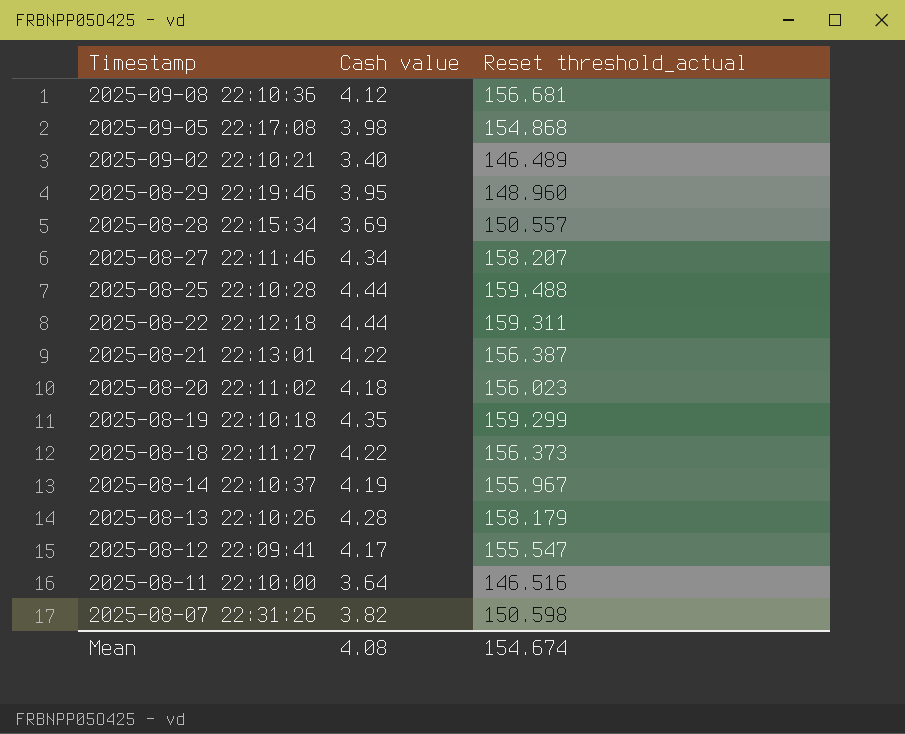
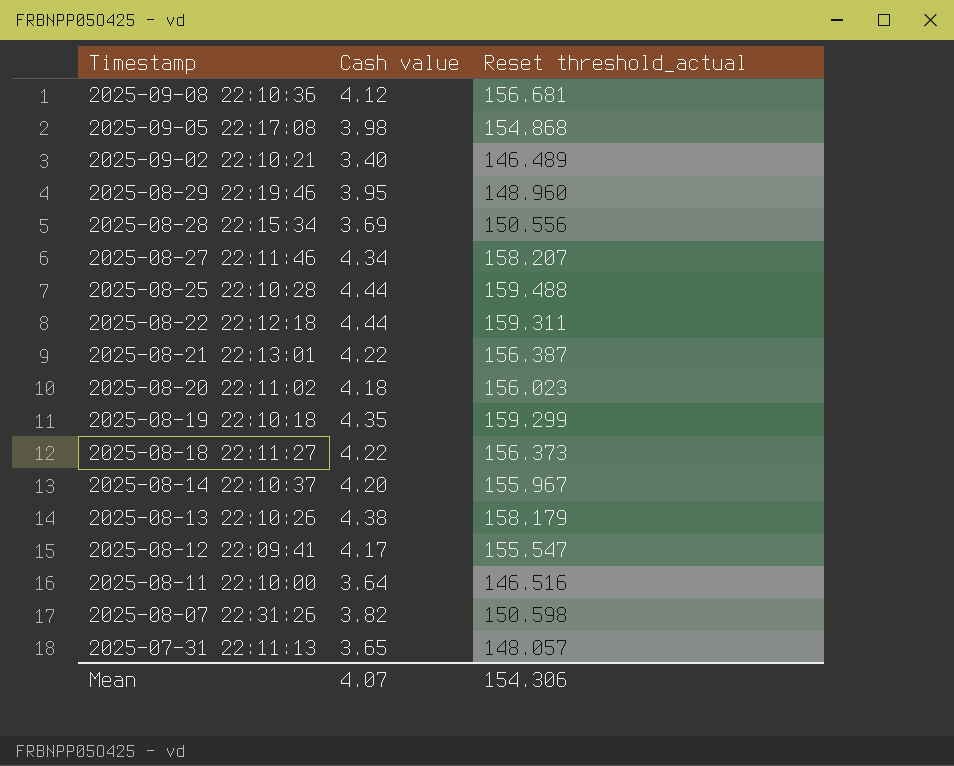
2025-08-28 22:15:34 | Reset threshold_actual: 150.557 -> 150.556
2025-08-14 22:10:37 | Cash value: 4.19 -> 4.20
2025-08-13 22:10:26 | Cash value: 4.28 -> 4.38
row 2025-07-31 22:11:13: none -> 3.65 | 148.057
Mean | Cash value: 4.08 -> 4.07
Mean | Reset threshold_actual: 154.674 -> 154.306

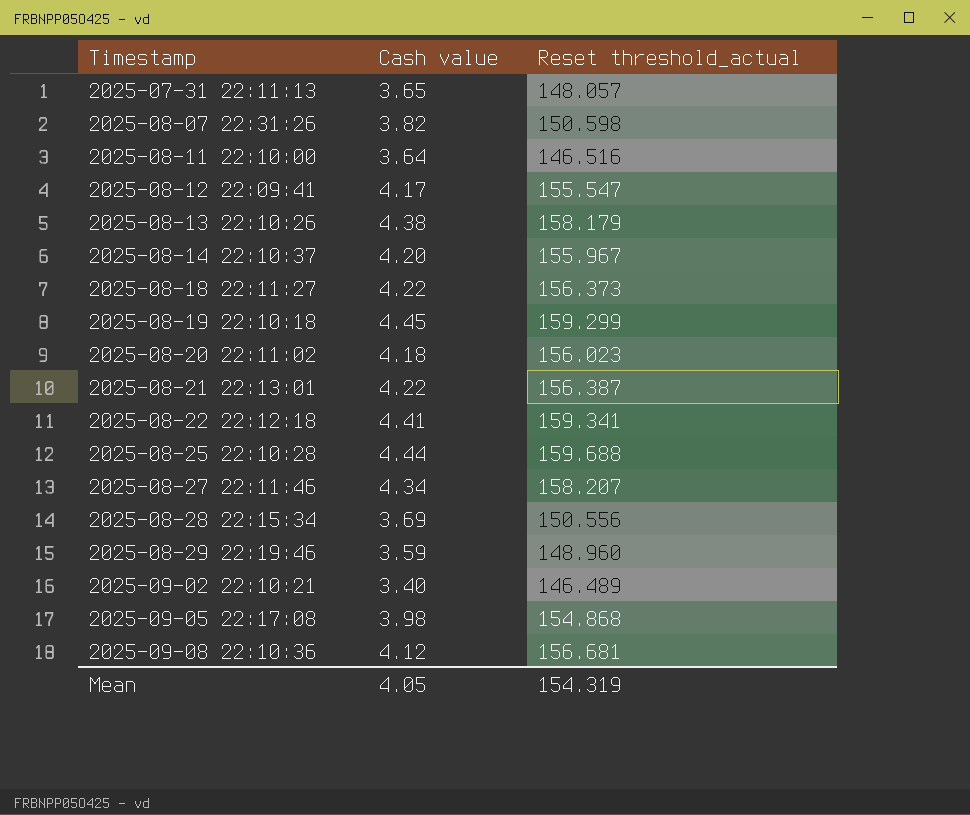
row order: Timestamp descending -> Timestamp ascending
2025-08-19 22:10:18 | Cash value: 4.35 -> 4.45
2025-08-22 22:12:18 | Cash value: 4.44 -> 4.41
2025-08-22 22:12:18 | Reset threshold_actual: 159.311 -> 159.341
2025-08-25 22:10:28 | Reset threshold_actual: 159.488 -> 159.688
2025-08-29 22:19:46 | Cash value: 3.95 -> 3.59
Mean | Cash value: 4.07 -> 4.05
Mean | Reset threshold_actual: 154.306 -> 154.319

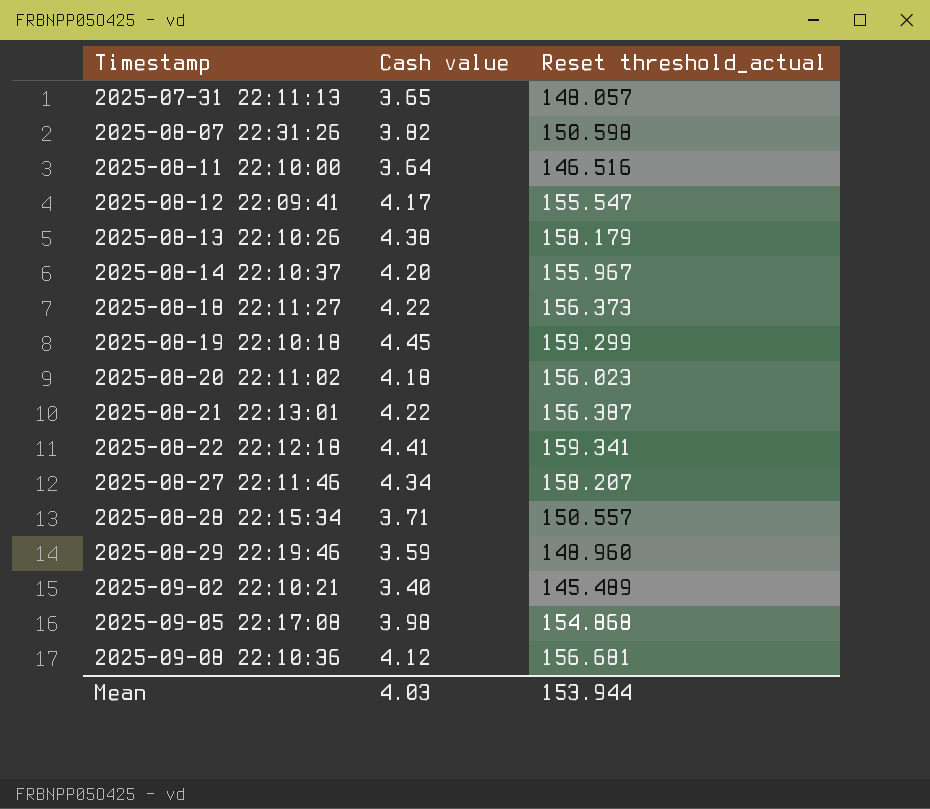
row 2025-08-25 22:10:28: 4.44 | 159.688 -> none
2025-08-28 22:15:34 | Cash value: 3.69 -> 3.71
2025-08-28 22:15:34 | Reset threshold_actual: 150.556 -> 150.557
2025-09-02 22:10:21 | Reset threshold_actual: 146.489 -> 145.489
Mean | Cash value: 4.05 -> 4.03
Mean | Reset threshold_actual: 154.319 -> 153.944

